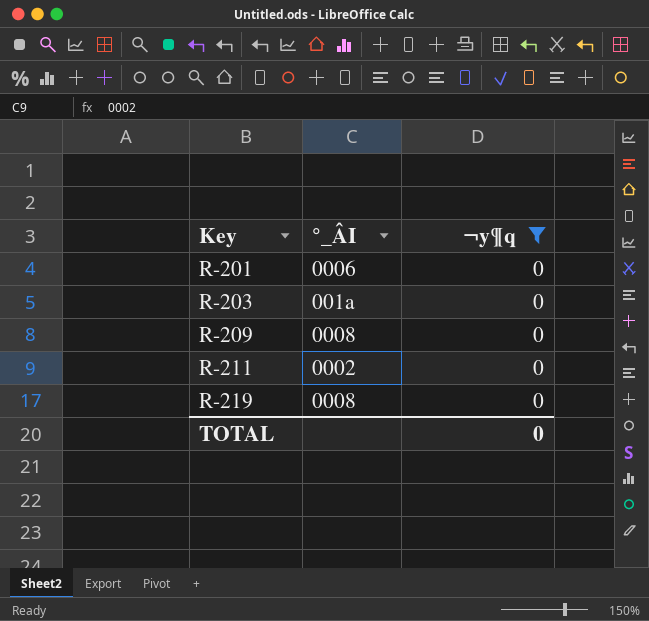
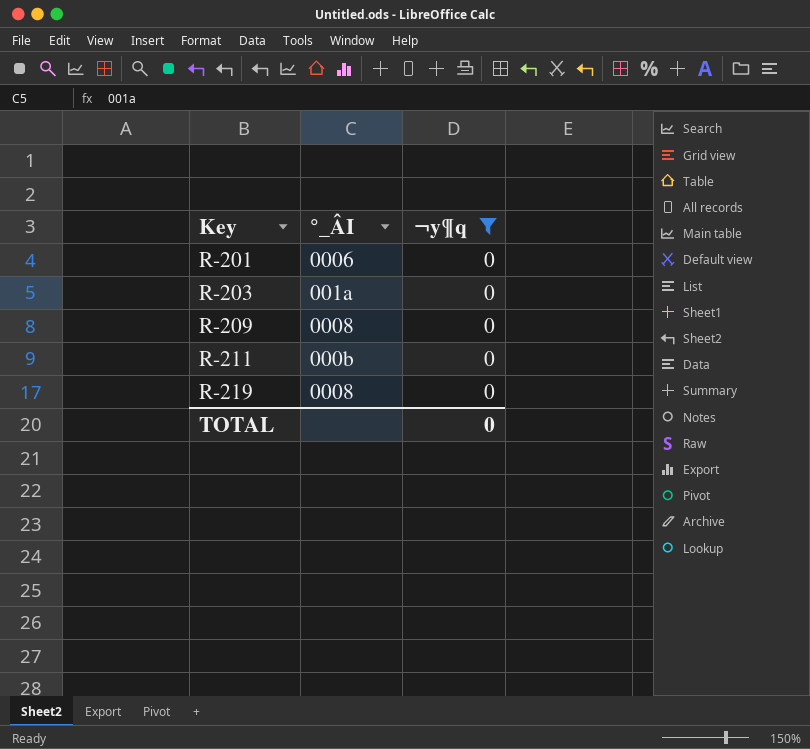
R-211 | °_ÂI: 0002 -> 000b

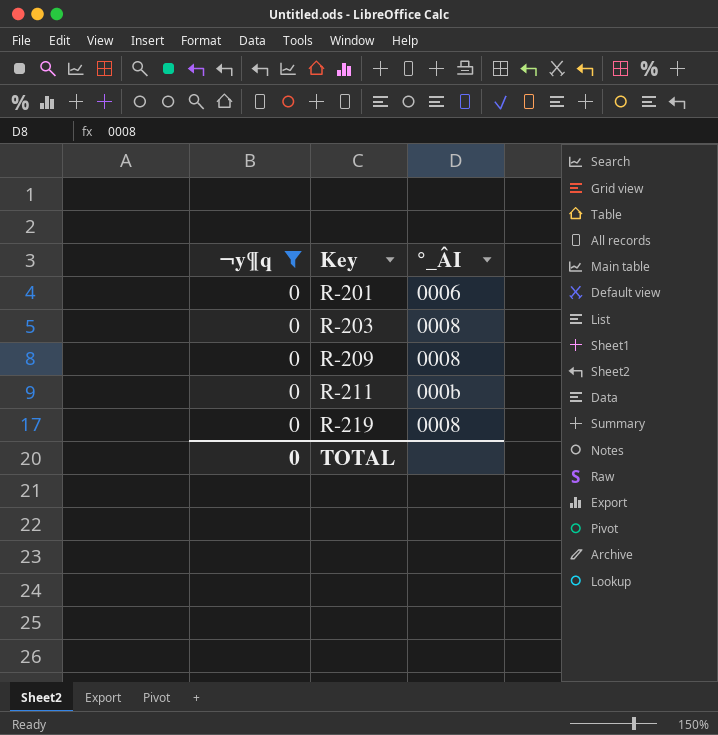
column ¬y¶q | position: 3 -> 1
R-203 | °_ÂI: 001a -> 0008

